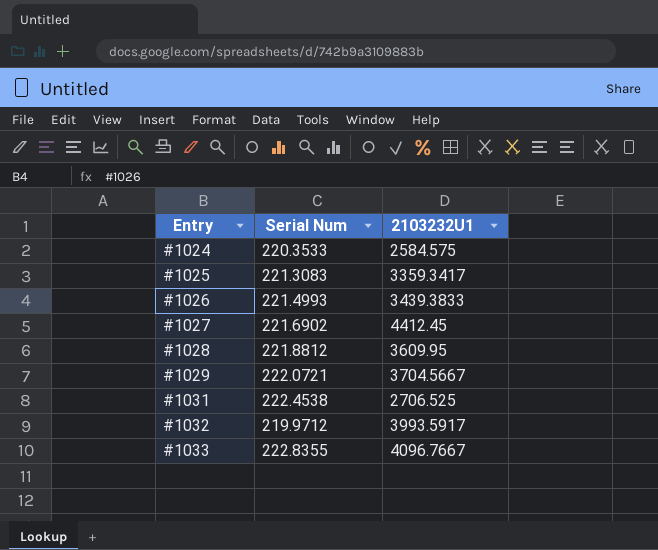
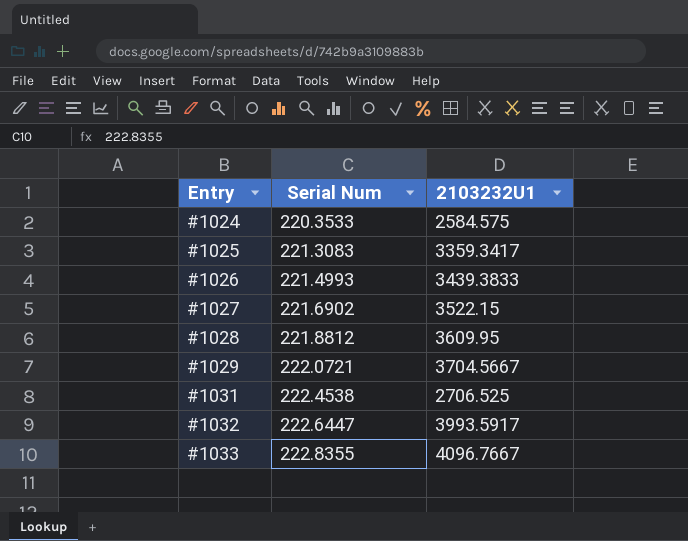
#1027 | 2103232U1: 4412.45 -> 3522.15
#1032 | Serial Num: 219.9712 -> 222.6447

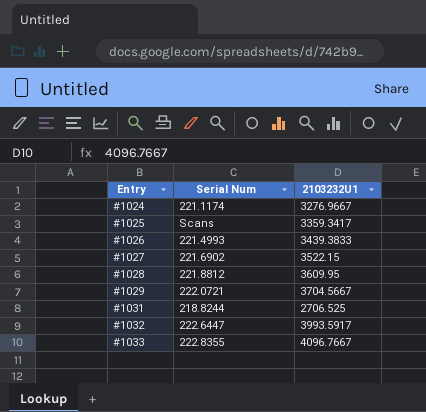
#1024 | Serial Num: 220.3533 -> 221.1174
#1024 | 2103232U1: 2584.575 -> 3276.9667
#1025 | Serial Num: 221.3083 -> Scans
#1031 | Serial Num: 222.4538 -> 218.8244

